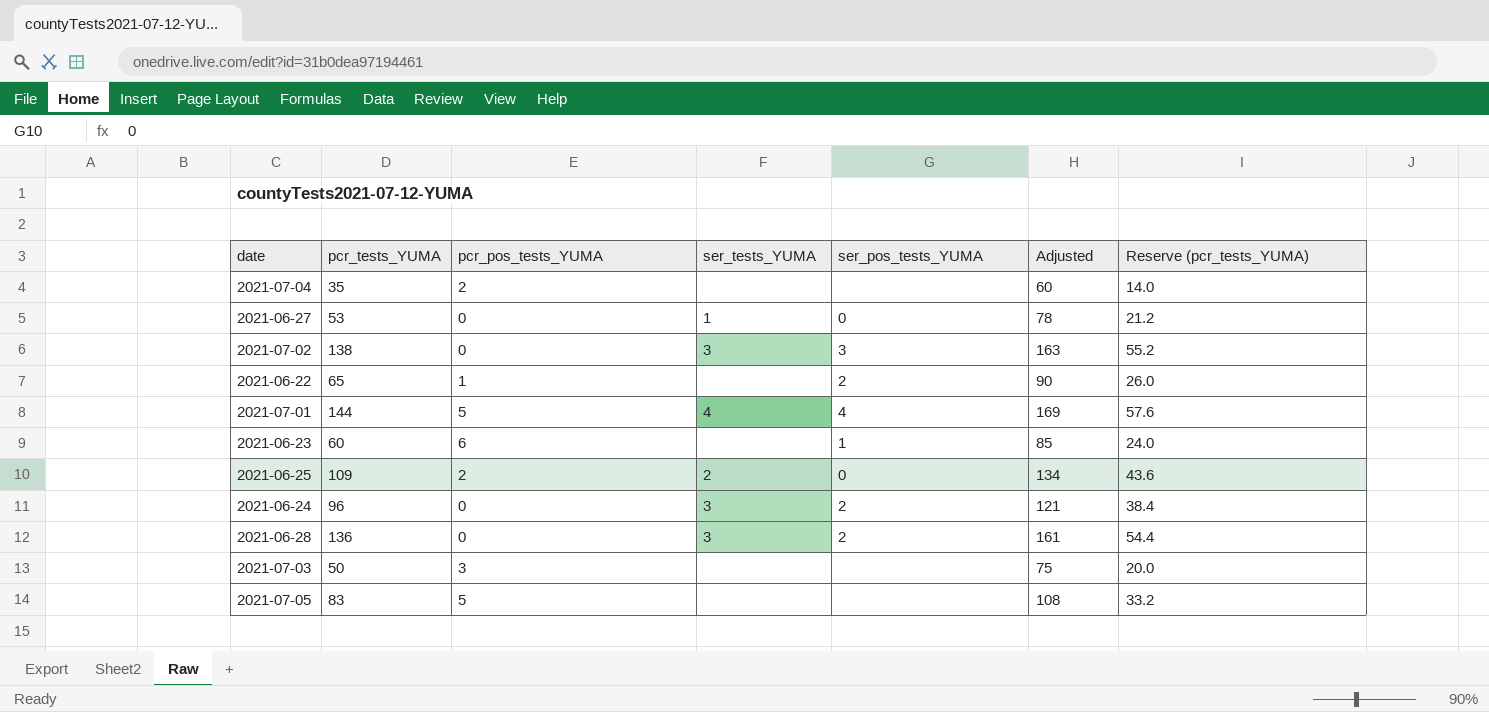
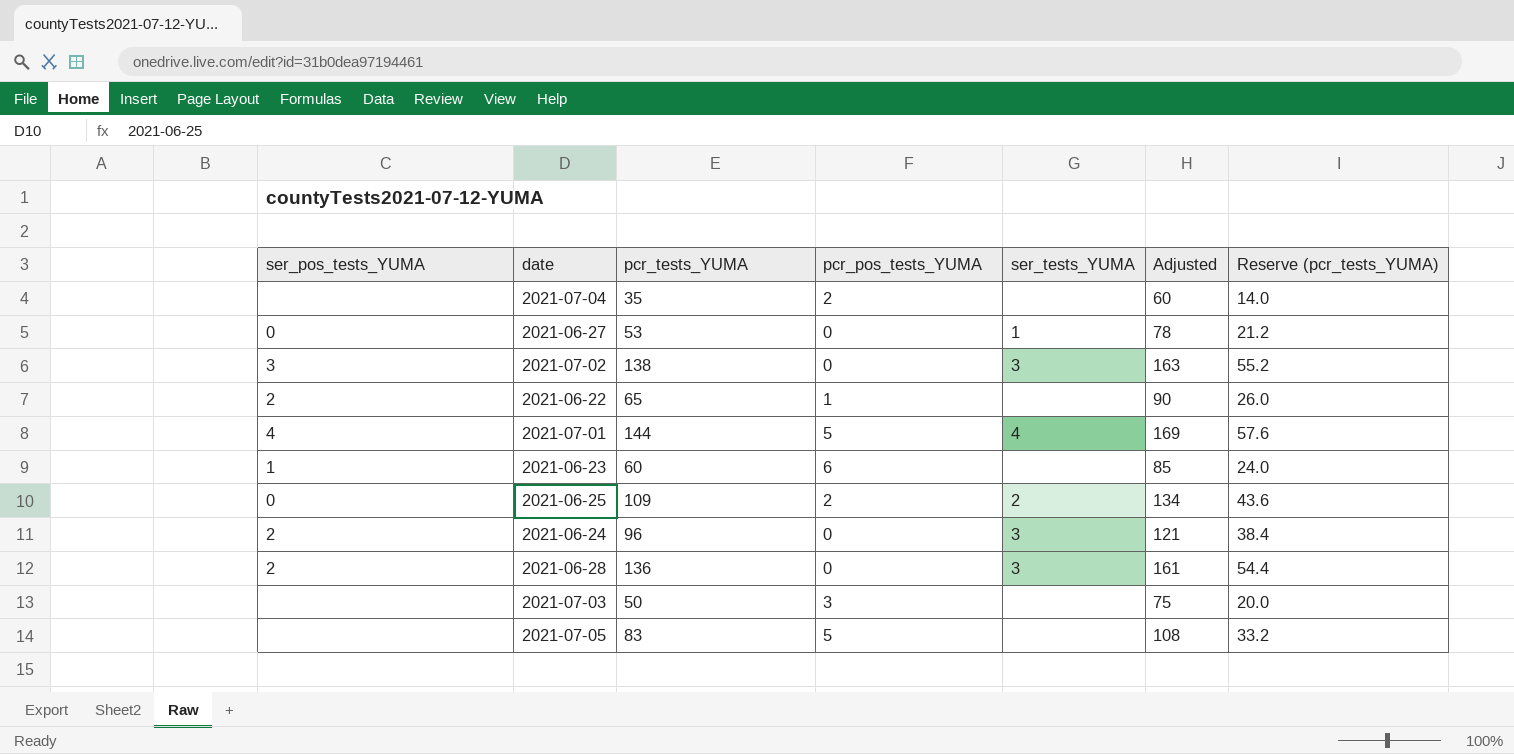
column ser_pos_tests_YUMA | position: 5 -> 1

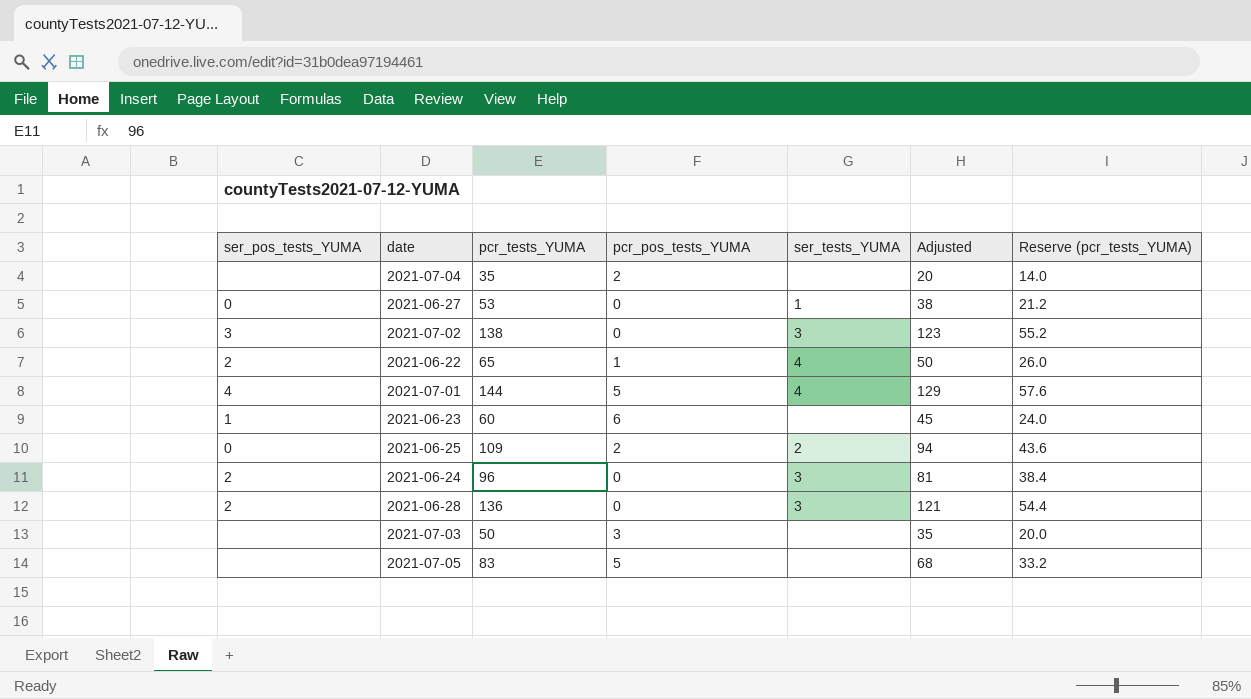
column Adjusted | formula: [pcr_tests_YUMA] + 25 -> [pcr_tests_YUMA] - 15
2021-06-22 | ser_tests_YUMA: none -> 4

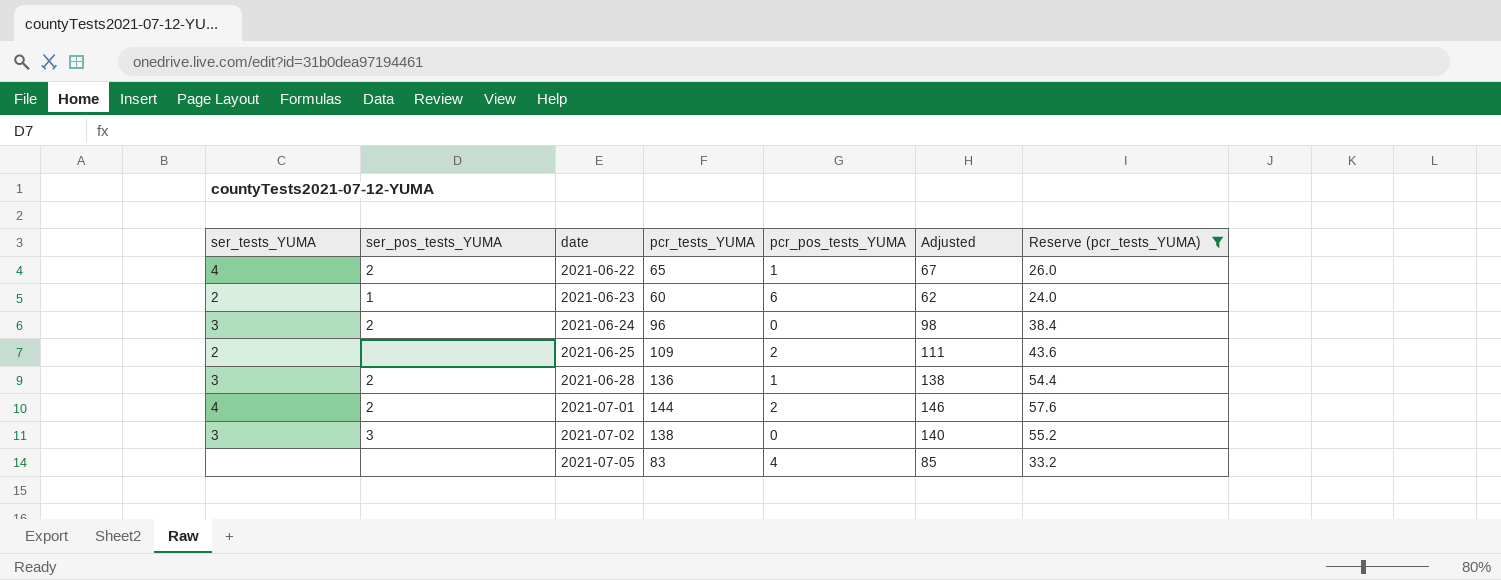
filter: none -> Reserve (pcr_tests_YUMA) >= 24.0
row order: none -> date ascending
column ser_tests_YUMA | position: 5 -> 1
column Adjusted | formula: [pcr_tests_YUMA] - 15 -> [pcr_tests_YUMA] + 2
2021-06-23 | ser_tests_YUMA: none -> 2
2021-06-25 | ser_pos_tests_YUMA: 0 -> none
2021-06-28 | pcr_pos_tests_YUMA: 0 -> 1
2021-07-01 | ser_pos_tests_YUMA: 4 -> 2
2021-07-01 | pcr_pos_tests_YUMA: 5 -> 2
2021-07-05 | pcr_pos_tests_YUMA: 5 -> 4

